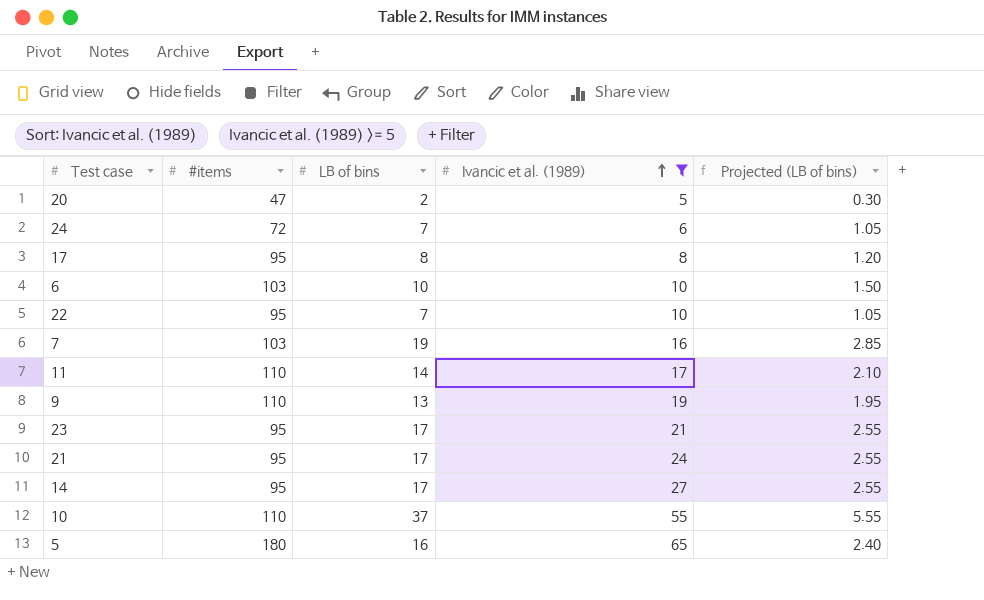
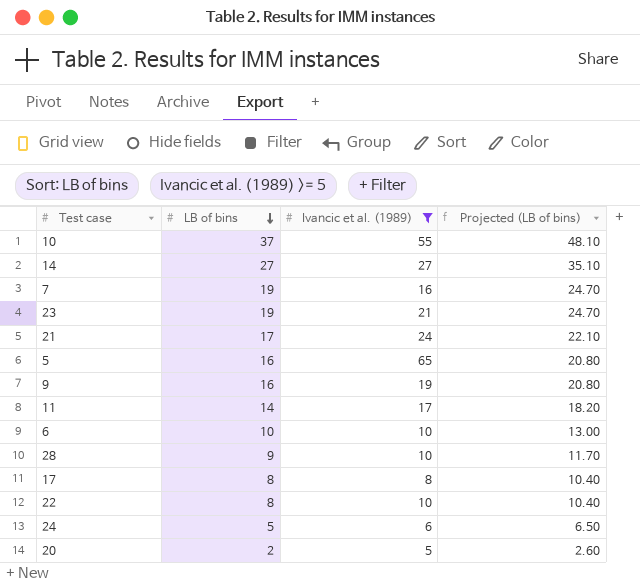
row order: Ivancic et al. (1989) ascending -> LB of bins descending
column #items | position: 2 -> none
column Projected (LB of bins) | formula: [LB of bins] * 0.15 -> [LB of bins] * 1.3
14 | LB of bins: 17 -> 27
23 | LB of bins: 17 -> 19
9 | LB of bins: 13 -> 16
row 28: none -> 9 | 10 | 11.70
22 | LB of bins: 7 -> 8
24 | LB of bins: 7 -> 5

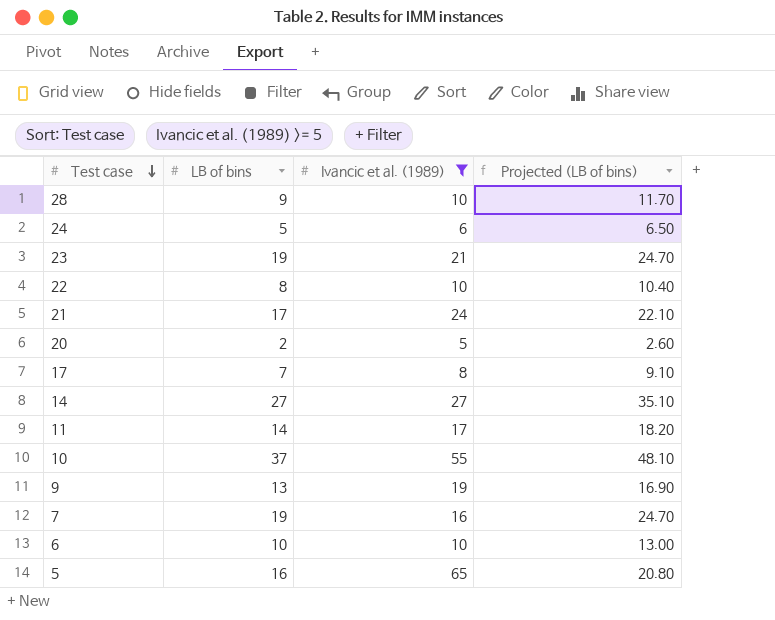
row order: LB of bins descending -> Test case descending
17 | LB of bins: 8 -> 7
17 | Projected (LB of bins): 10.40 -> 9.10
9 | LB of bins: 16 -> 13
9 | Projected (LB of bins): 20.80 -> 16.90

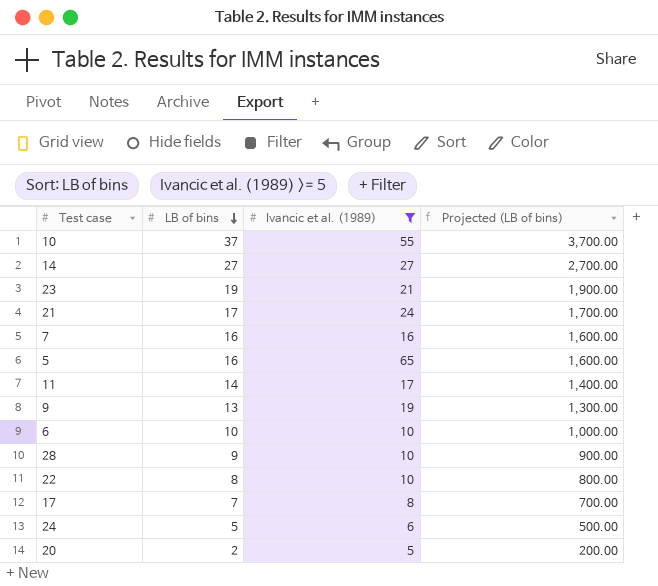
row order: Test case descending -> LB of bins descending
column Projected (LB of bins) | formula: [LB of bins] * 1.3 -> [LB of bins] * 100
7 | LB of bins: 19 -> 16

